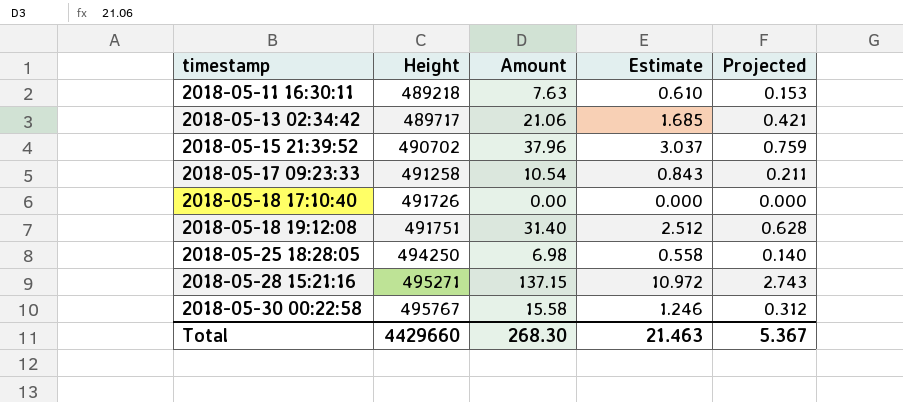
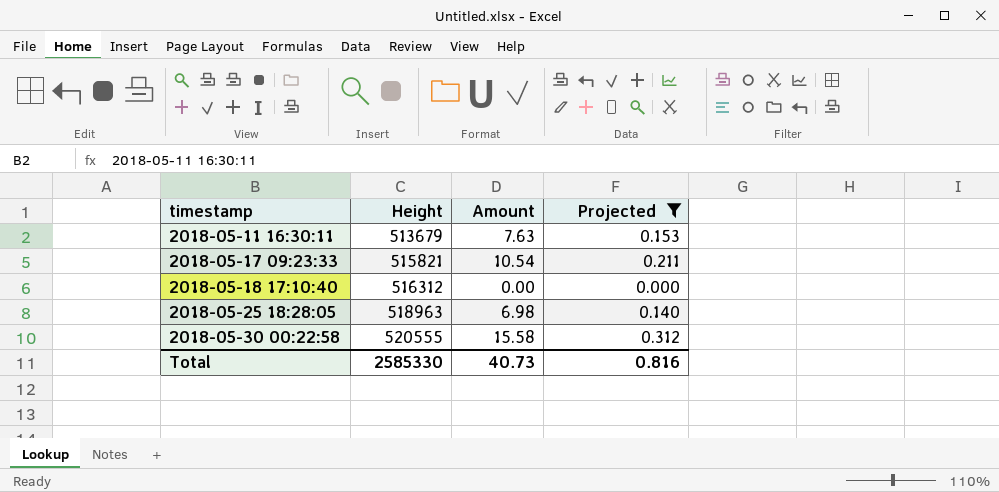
filter: none -> Projected <= 0.312
column Estimate | formula: [Amount] * 0.08 -> none
2018-05-11 16:30:11 | Height: 489218 -> 513679
2018-05-17 09:23:33 | Height: 491258 -> 515821
2018-05-18 17:10:40 | Height: 491726 -> 516312
2018-05-25 18:28:05 | Height: 494250 -> 518963
2018-05-30 00:22:58 | Height: 495767 -> 520555
Total | Height: 4429660 -> 2585330
Total | Amount: 268.30 -> 40.73
Total | Projected: 5.367 -> 0.816

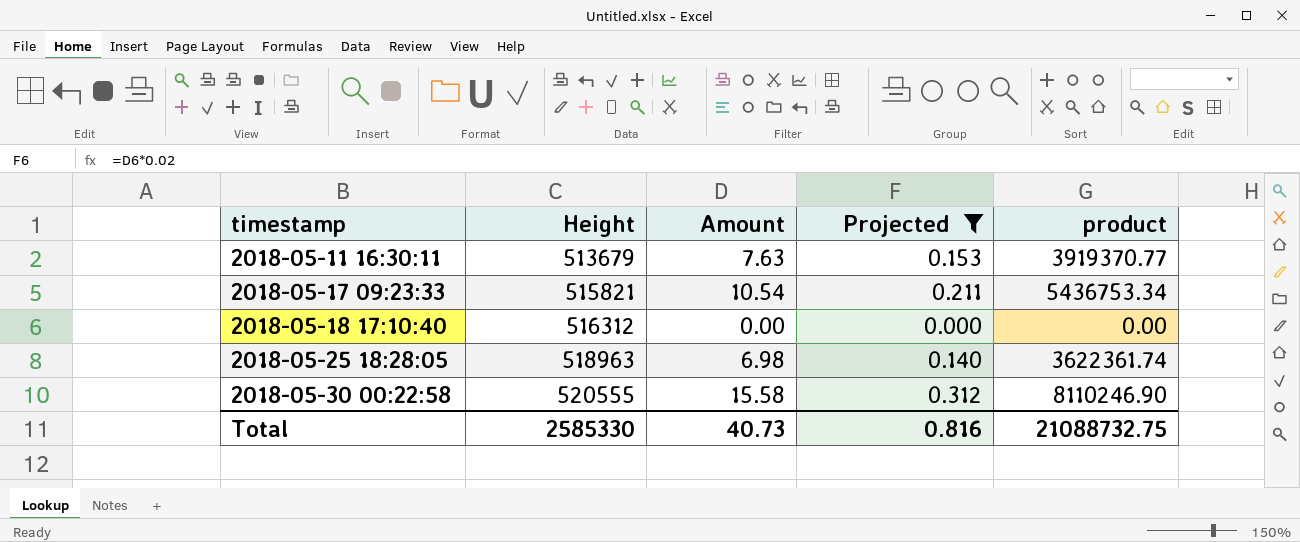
column product | formula: none -> [Height] * [Amount]

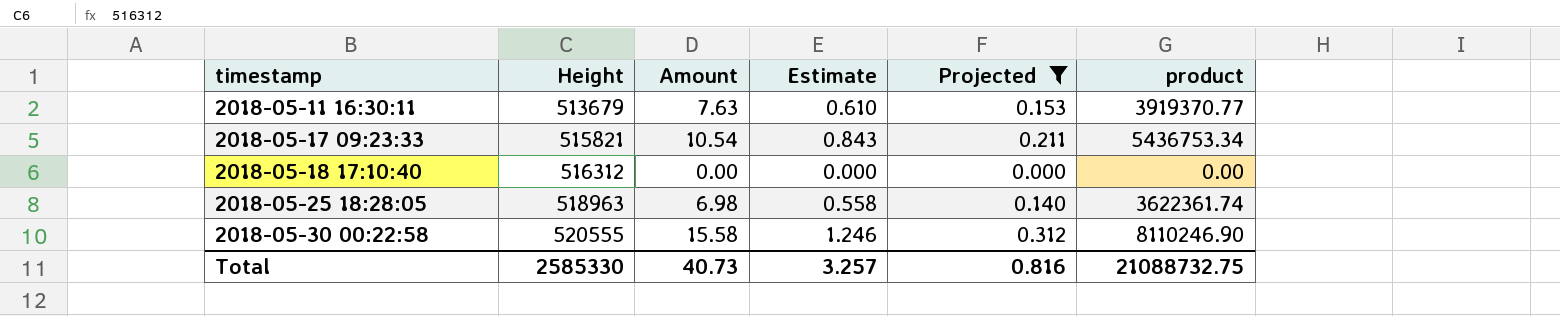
column Estimate | formula: none -> [Amount] * 0.08

